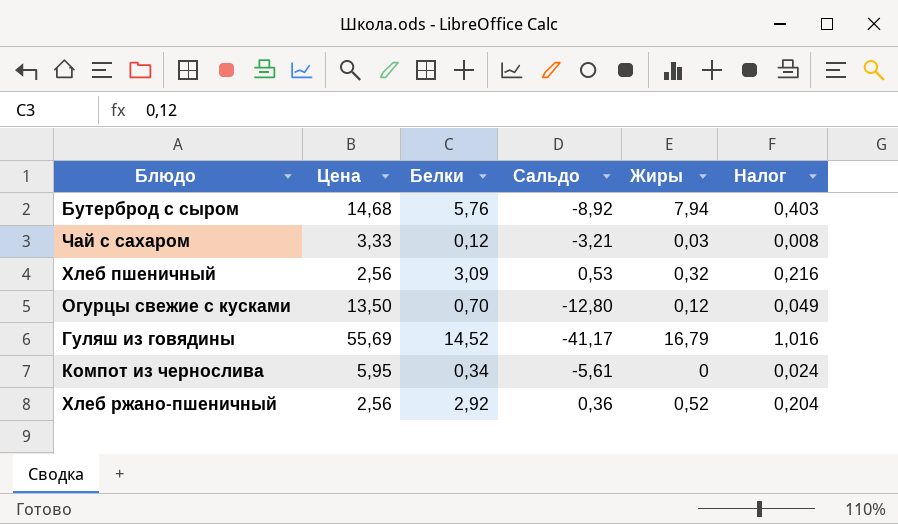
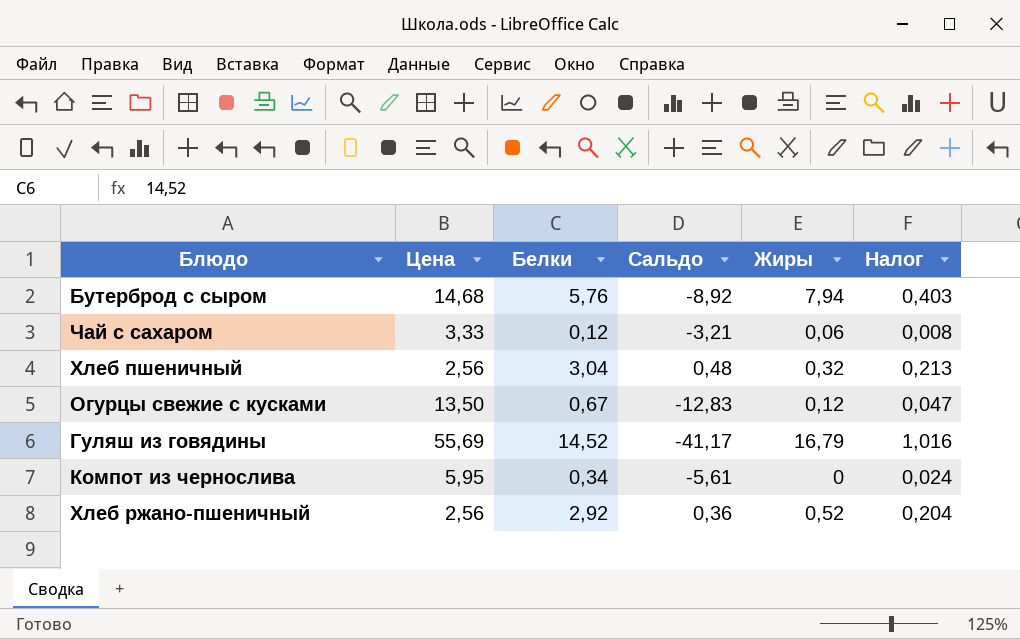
Чай с сахаром | Жиры: 0,03 -> 0,06
Хлеб пшеничный | Белки: 3,09 -> 3,04
Хлеб пшеничный | Сальдо: 0,53 -> 0,48
Хлеб пшеничный | Налог: 0,216 -> 0,213
Огурцы свежие с кусками | Белки: 0,70 -> 0,67
Огурцы свежие с кусками | Сальдо: -12,80 -> -12,83
Огурцы свежие с кусками | Налог: 0,049 -> 0,047

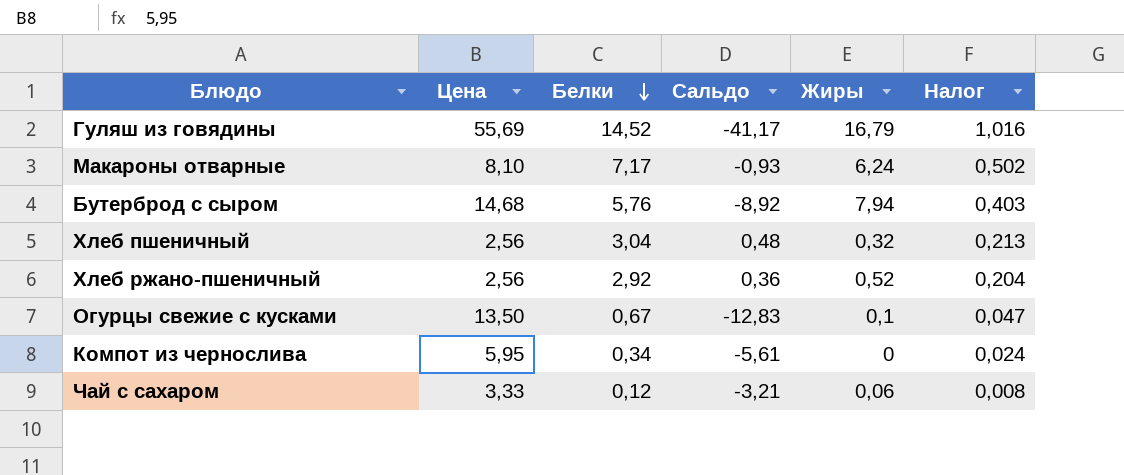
row order: none -> Белки descending
row Макароны отварные: none -> 8,10 | 7,17 | -0,93 | 6,24 | 0,502
Огурцы свежие с кусками | Жиры: 0,12 -> 0,1

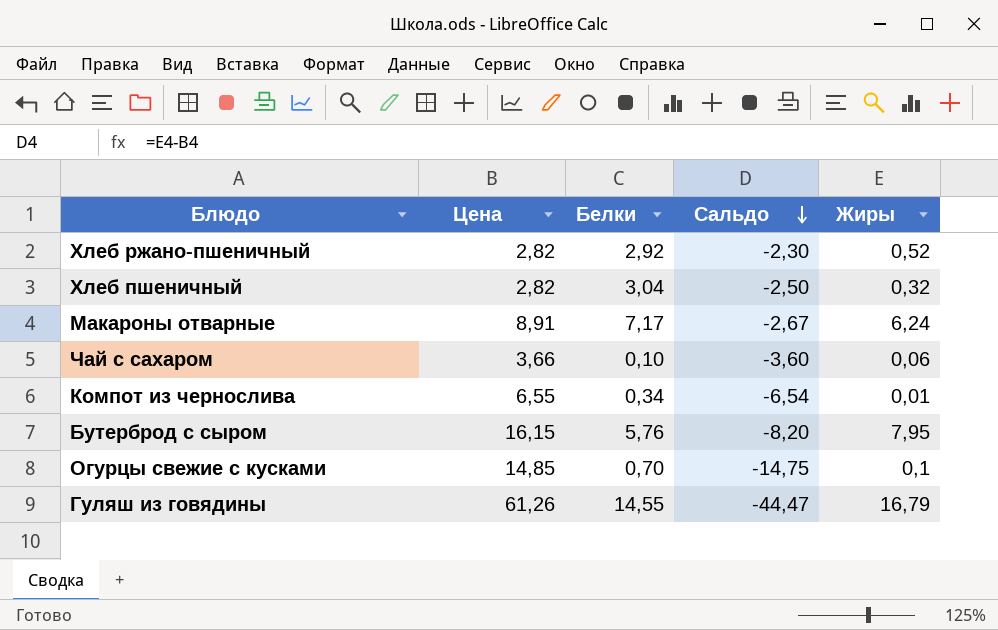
row order: Белки descending -> Сальдо descending
column Налог | formula: [Белки] * 0,07 -> none
column Сальдо | formula: [Белки] - [Цена] -> [Жиры] - [Цена]
Хлеб ржано-пшеничный | Цена: 2,56 -> 2,82
Хлеб пшеничный | Цена: 2,56 -> 2,82
Макароны отварные | Цена: 8,10 -> 8,91
Чай с сахаром | Цена: 3,33 -> 3,66
Чай с сахаром | Белки: 0,12 -> 0,10
Компот из чернослива | Цена: 5,95 -> 6,55
Компот из чернослива | Жиры: 0 -> 0,01
Бутерброд с сыром | Цена: 14,68 -> 16,15
Бутерброд с сыром | Жиры: 7,94 -> 7,95
Огурцы свежие с кусками | Цена: 13,50 -> 14,85
Огурцы свежие с кусками | Белки: 0,67 -> 0,70
Гуляш из говядины | Цена: 55,69 -> 61,26
Гуляш из говядины | Белки: 14,52 -> 14,55

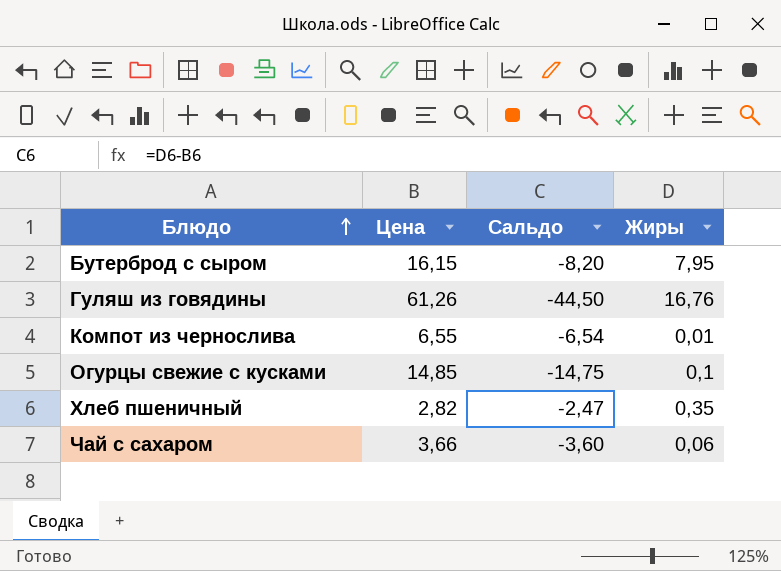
row order: Сальдо descending -> Блюдо ascending
column Белки | position: 3 -> none
row Хлеб ржано-пшеничный: 2,82 | 2,92 | -2,30 | 0,52 -> none
row Макароны отварные: 8,91 | 7,17 | -2,67 | 6,24 -> none
Гуляш из говядины | Сальдо: -44,47 -> -44,50
Гуляш из говядины | Жиры: 16,79 -> 16,76
Хлеб пшеничный | Сальдо: -2,50 -> -2,47
Хлеб пшеничный | Жиры: 0,32 -> 0,35

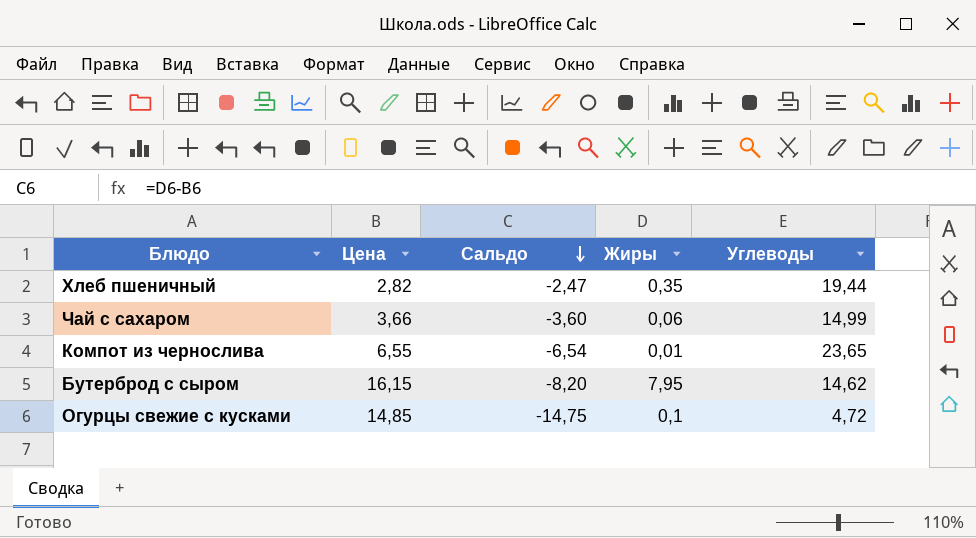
row order: Блюдо ascending -> Сальдо descending
column Углеводы | position: none -> 5
row Гуляш из говядины: 61,26 | -44,50 | 16,76 -> none

